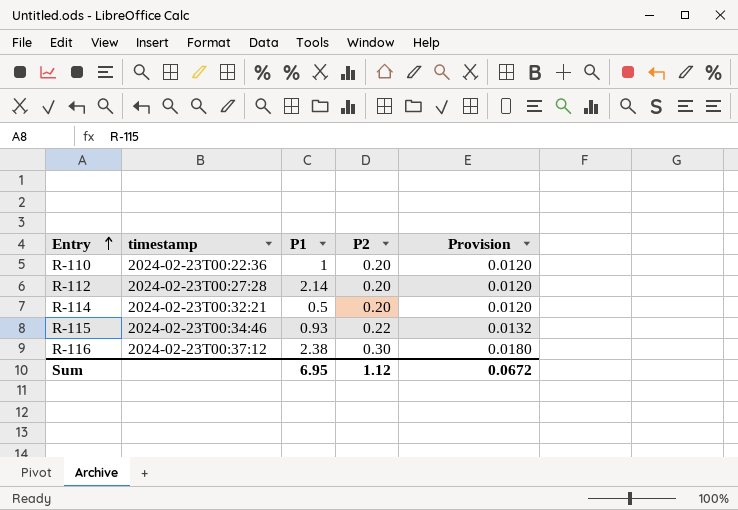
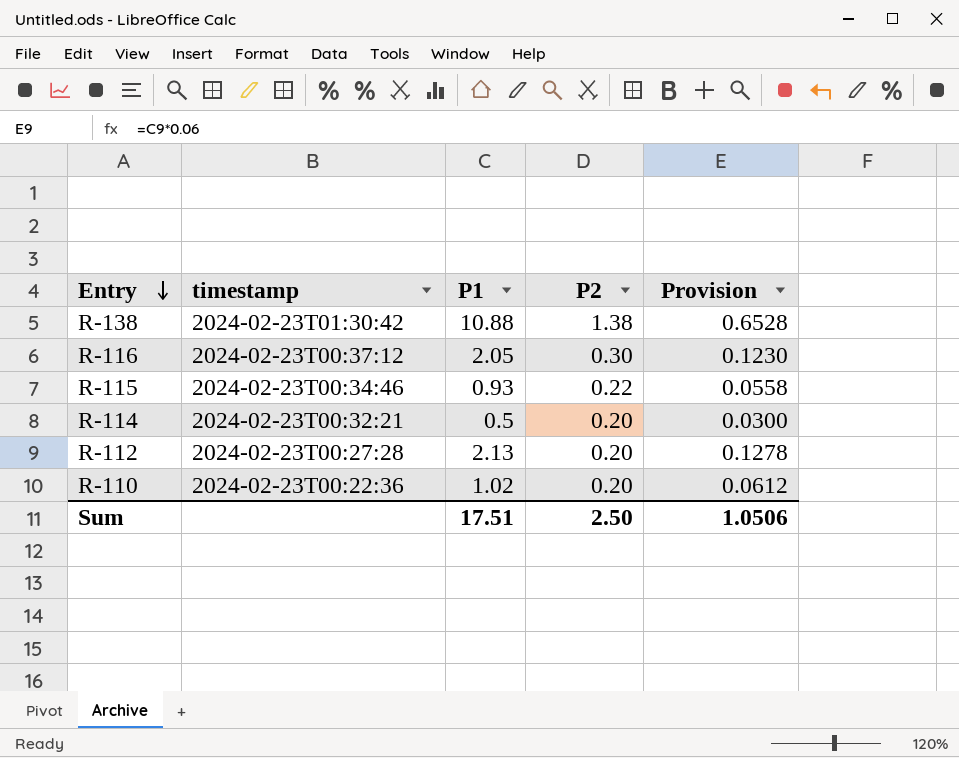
row order: Entry ascending -> Entry descending
column Provision | formula: [P2] * 0.06 -> [P1] * 0.06
row R-138: none -> 2024-02-23T01:30:42 | 10.88 | 1.38 | 0.6528
R-116 | P1: 2.38 -> 2.05
R-112 | P1: 2.14 -> 2.13
R-110 | P1: 1 -> 1.02
Sum | P1: 6.95 -> 17.51
Sum | P2: 1.12 -> 2.50
Sum | Provision: 0.0672 -> 1.0506

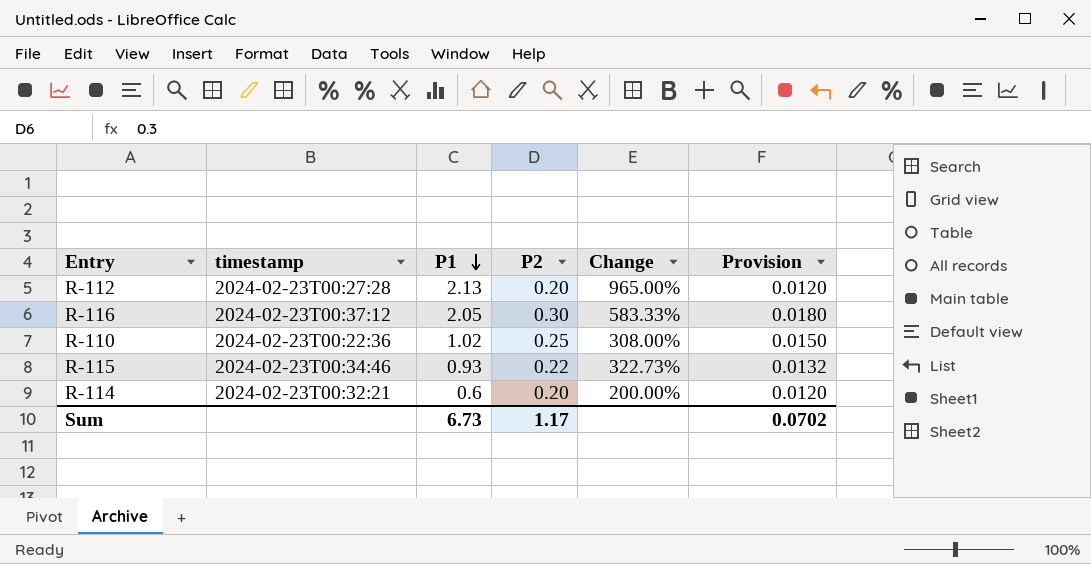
row order: Entry descending -> P1 descending
column Change | formula: none -> ([P1] - [P2]) / [P2]
column Provision | formula: [P1] * 0.06 -> [P2] * 0.06
row R-138: 2024-02-23T01:30:42 | 10.88 | 1.38 | 0.6528 -> none
R-110 | P2: 0.20 -> 0.25
R-114 | P1: 0.5 -> 0.6
Sum | P1: 17.51 -> 6.73
Sum | P2: 2.50 -> 1.17
Sum | Provision: 1.0506 -> 0.0702

